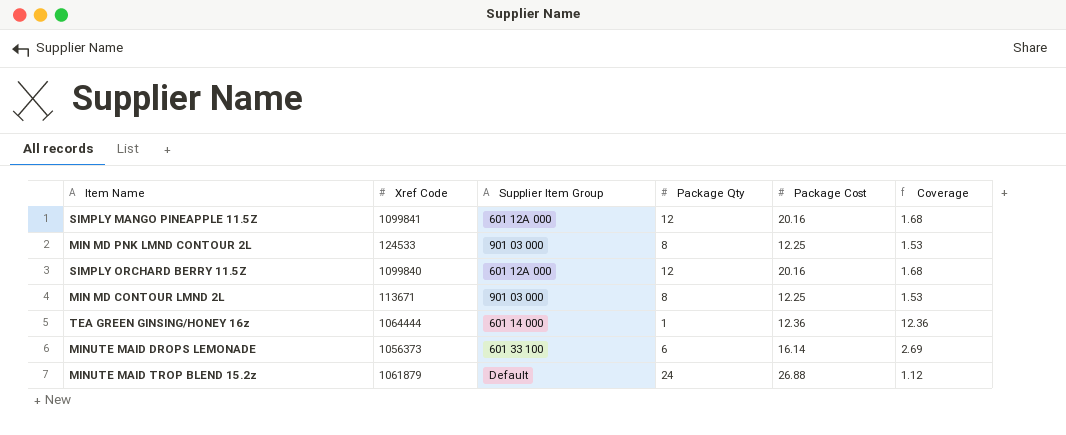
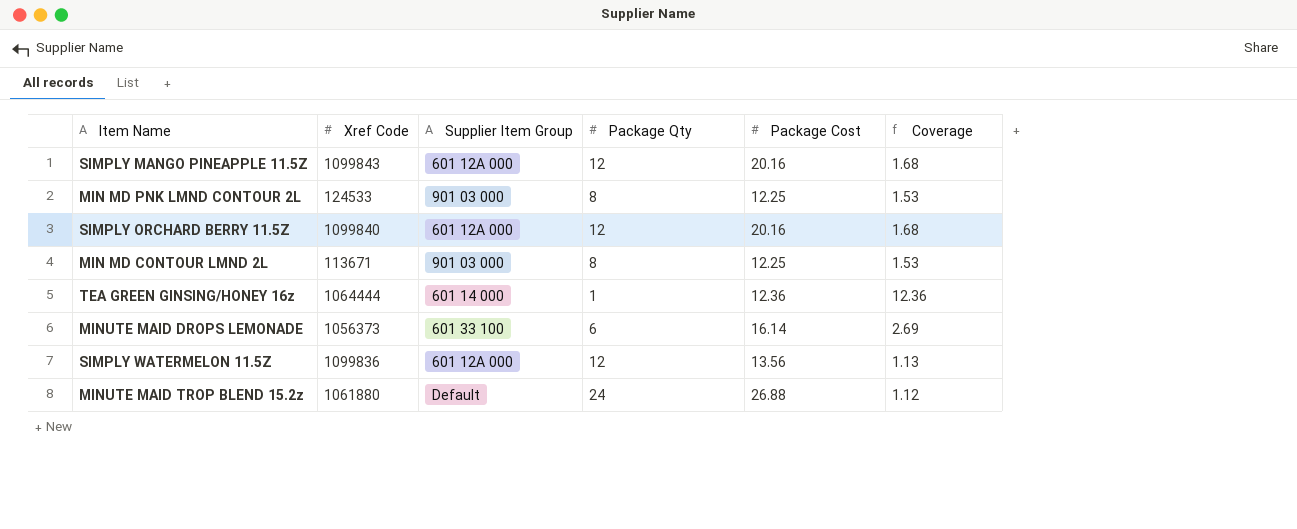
SIMPLY MANGO PINEAPPLE 11.5Z | Xref Code: 1099841 -> 1099843
row SIMPLY WATERMELON 11.5Z: none -> 1099836 | 601 12A 000 | 12 | 13.56 | 1.13
MINUTE MAID TROP BLEND 15.2z | Xref Code: 1061879 -> 1061880

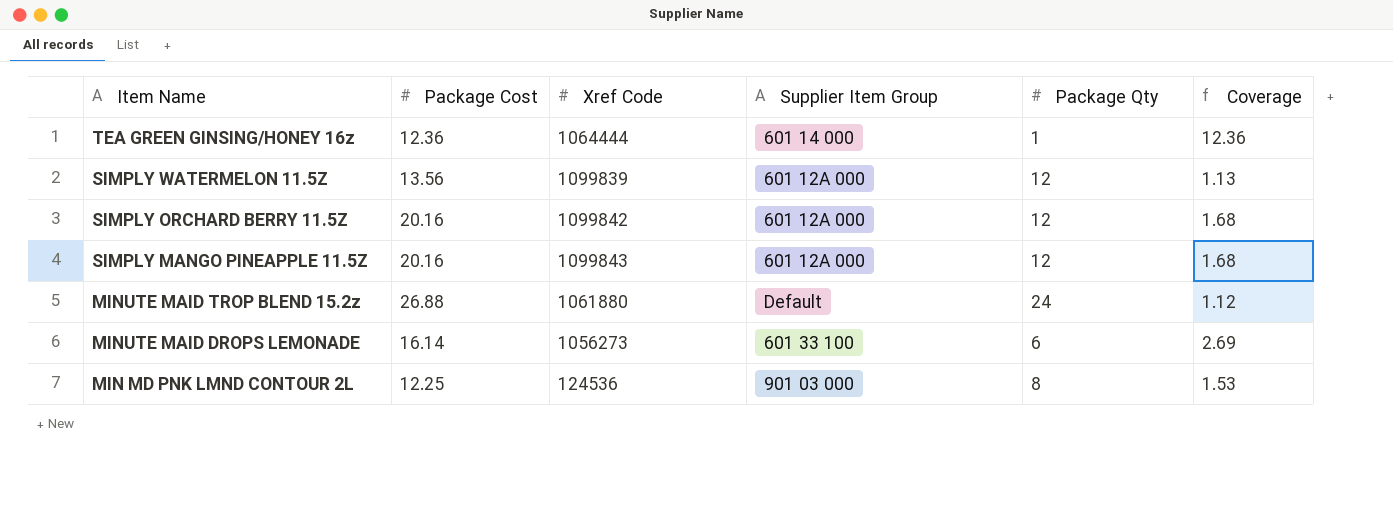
row order: none -> Item Name descending
column Package Cost | position: 5 -> 2
row MIN MD CONTOUR LMND 2L: 113671 | 901 03 000 | 8 | 12.25 | 1.53 -> none
SIMPLY WATERMELON 11.5Z | Xref Code: 1099836 -> 1099839
SIMPLY ORCHARD BERRY 11.5Z | Xref Code: 1099840 -> 1099842
MINUTE MAID DROPS LEMONADE | Xref Code: 1056373 -> 1056273
MIN MD PNK LMND CONTOUR 2L | Xref Code: 124533 -> 124536

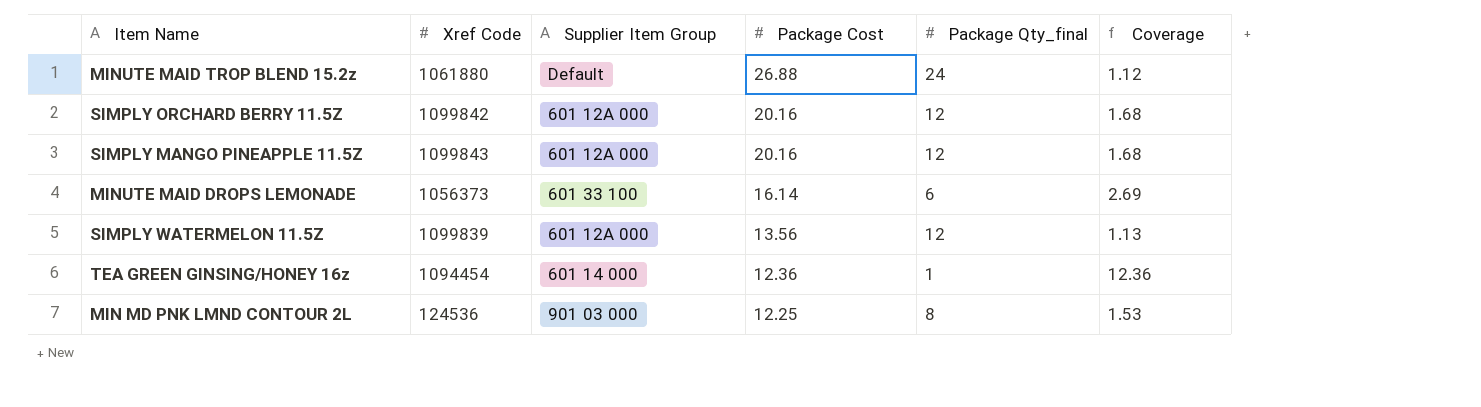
row order: Item Name descending -> Package Cost descending
column Package Cost | position: 2 -> 4
column name: Package Qty -> Package Qty_final
MINUTE MAID DROPS LEMONADE | Xref Code: 1056273 -> 1056373
TEA GREEN GINSING/HONEY 16z | Xref Code: 1064444 -> 1094454

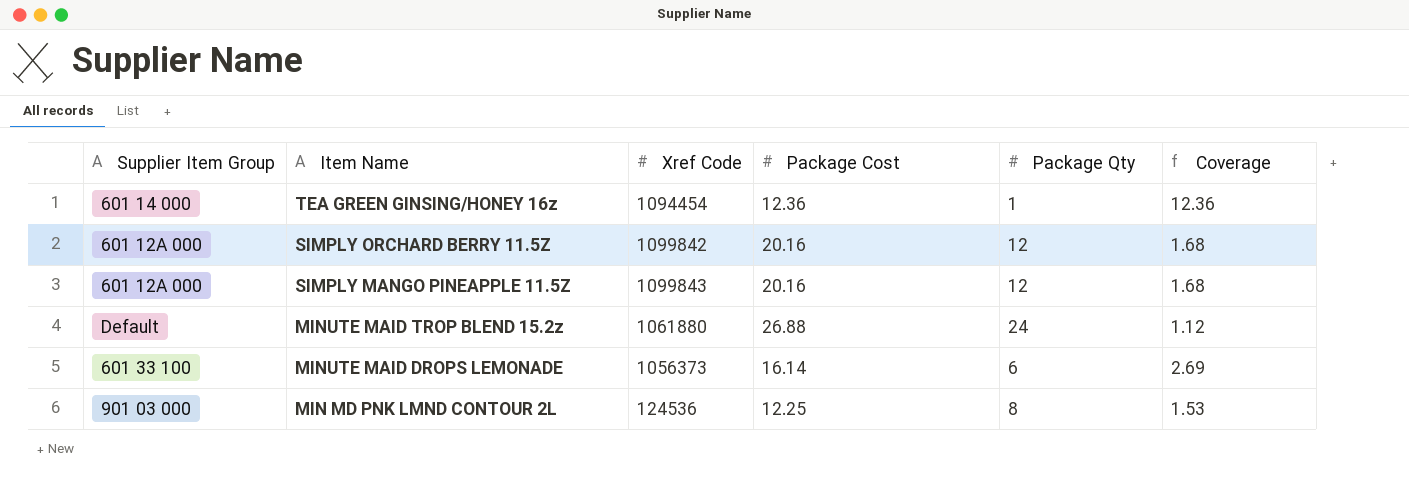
row order: Package Cost descending -> Item Name descending
column Supplier Item Group | position: 3 -> 1
column name: Package Qty_final -> Package Qty
row SIMPLY WATERMELON 11.5Z: 1099839 | 601 12A 000 | 13.56 | 12 | 1.13 -> none

